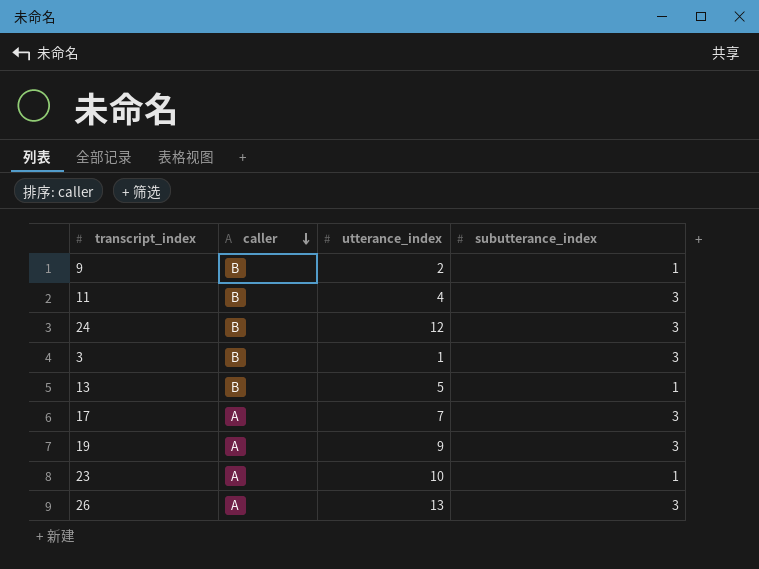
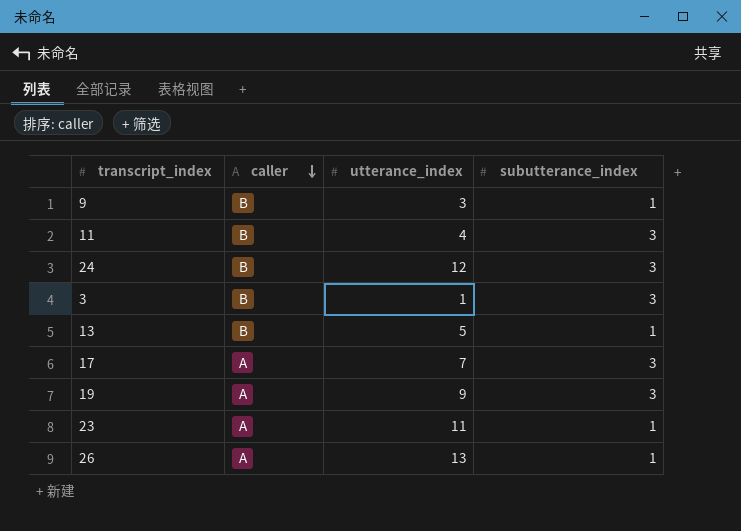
9 | utterance_index: 2 -> 3
23 | utterance_index: 10 -> 11
26 | subutterance_index: 3 -> 1

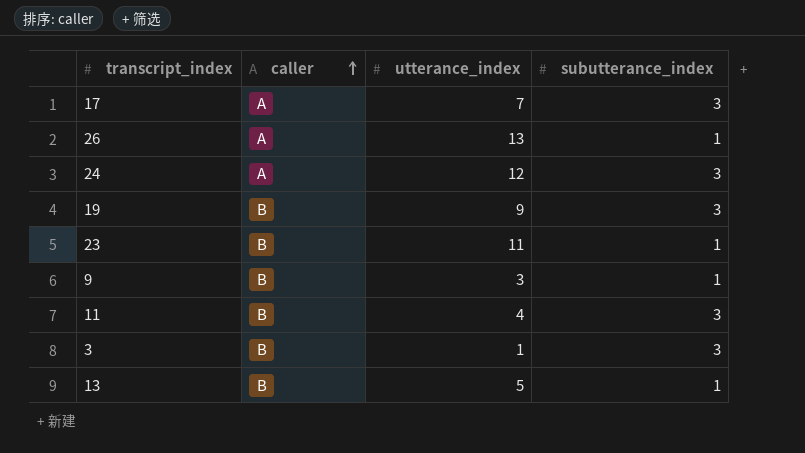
row order: caller descending -> caller ascending
24 | caller: B -> A
19 | caller: A -> B
23 | caller: A -> B

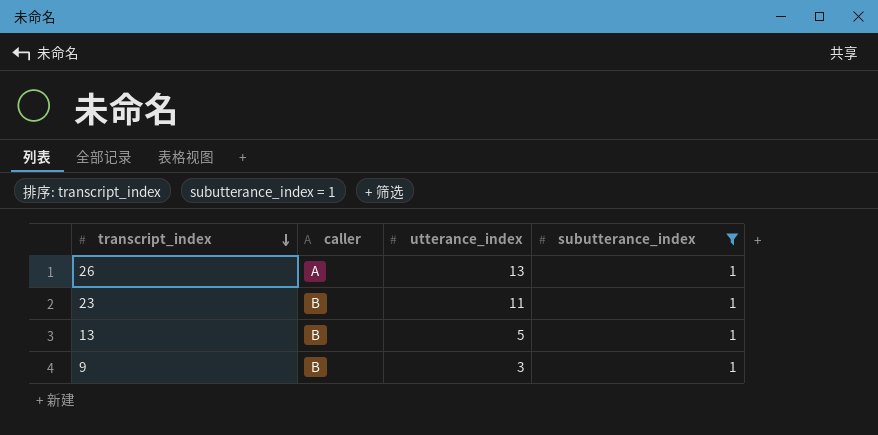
filter: none -> subutterance_index = 1
row order: caller ascending -> transcript_index descending

